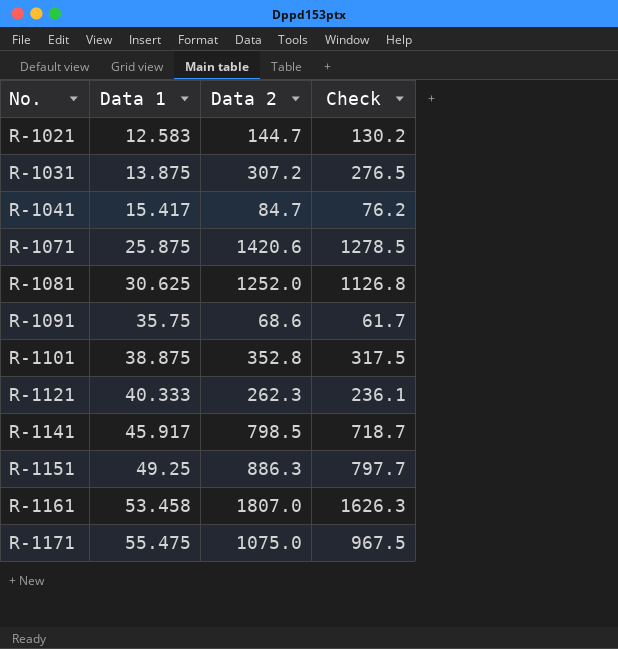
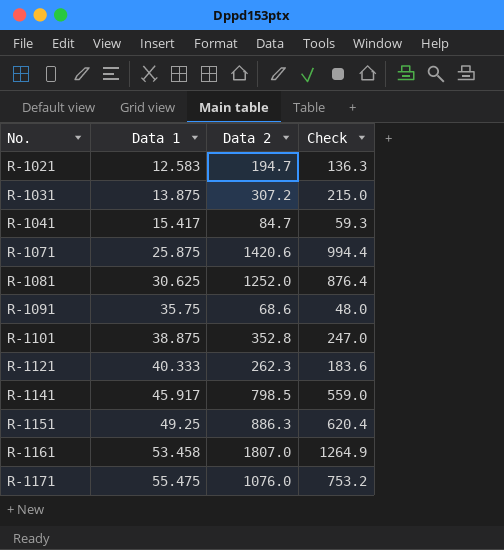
column Check | formula: [Data 2] * 0.9 -> [Data 2] * 0.7
R-1021 | Data 2: 144.7 -> 194.7
R-1171 | Data 2: 1075.0 -> 1076.0

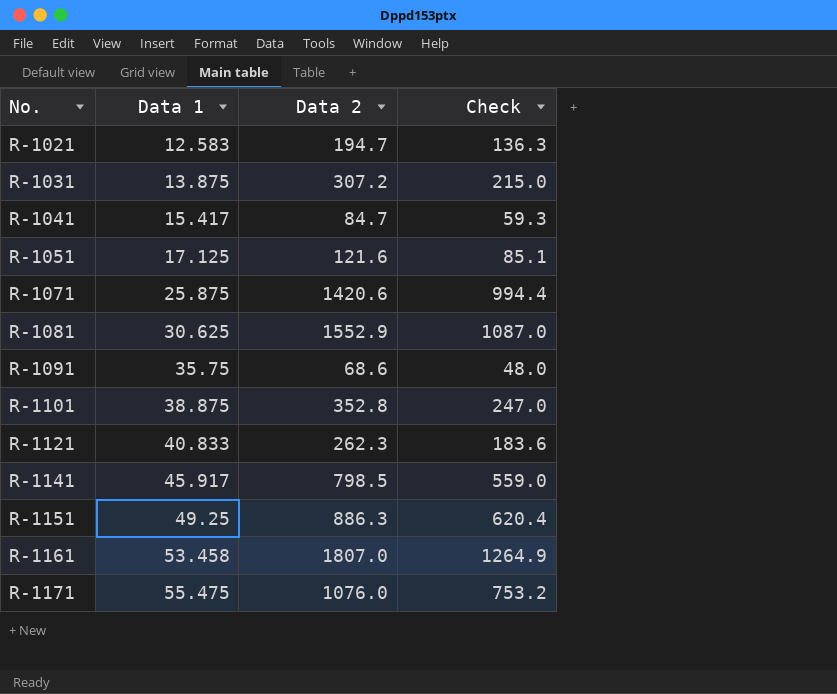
row R-1051: none -> 17.125 | 121.6 | 85.1
R-1081 | Data 2: 1252.0 -> 1552.9
R-1081 | Check: 876.4 -> 1087.0
R-1121 | Data 1: 40.333 -> 40.833

